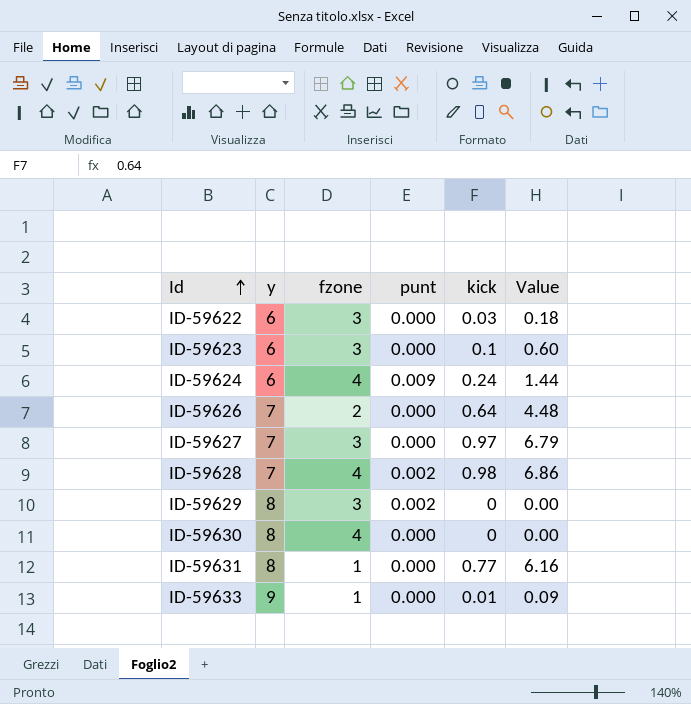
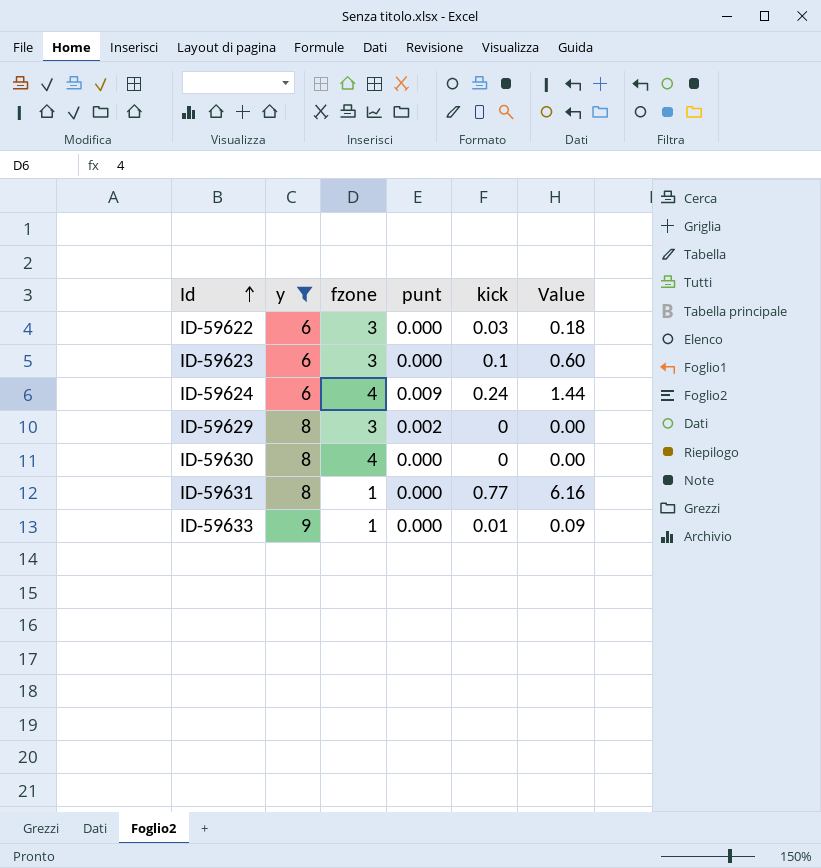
filter: none -> y != 7

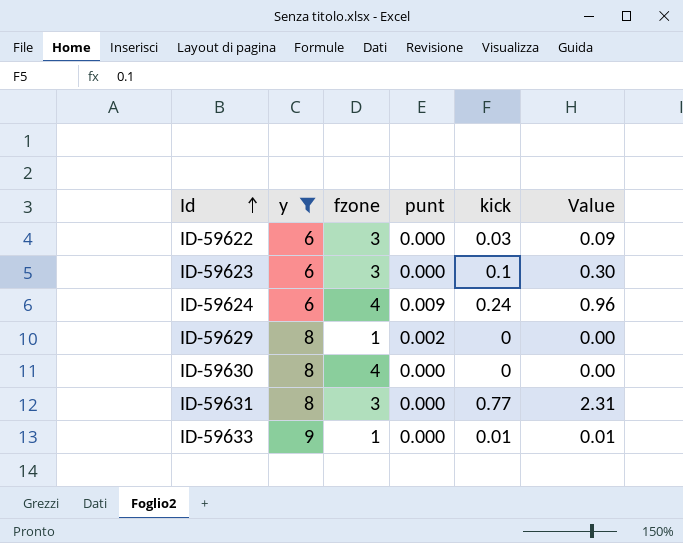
column Value | formula: [y] * [kick] -> [fzone] * [kick]
ID-59629 | fzone: 3 -> 1
ID-59631 | fzone: 1 -> 3

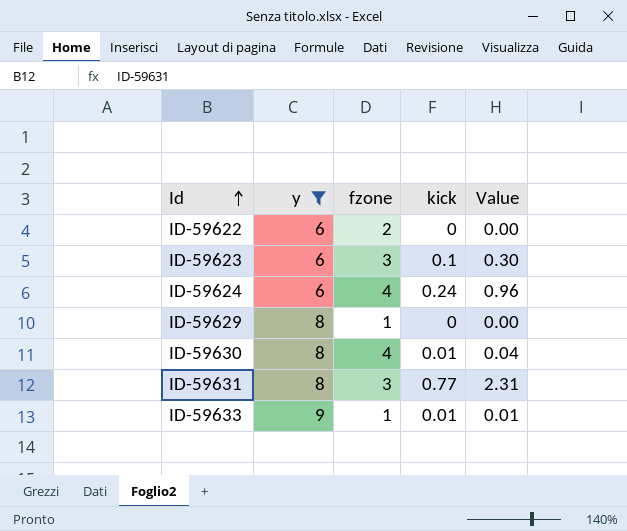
column punt | position: 4 -> none
ID-59622 | fzone: 3 -> 2
ID-59622 | kick: 0.03 -> 0
ID-59622 | Value: 0.09 -> 0.00
ID-59630 | kick: 0 -> 0.01
ID-59630 | Value: 0.00 -> 0.04

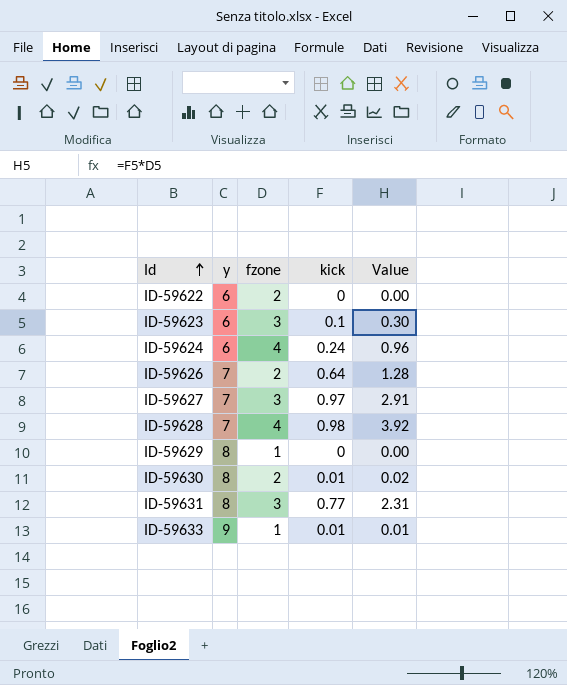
filter: y != 7 -> none
ID-59630 | fzone: 4 -> 2
ID-59630 | Value: 0.04 -> 0.02

